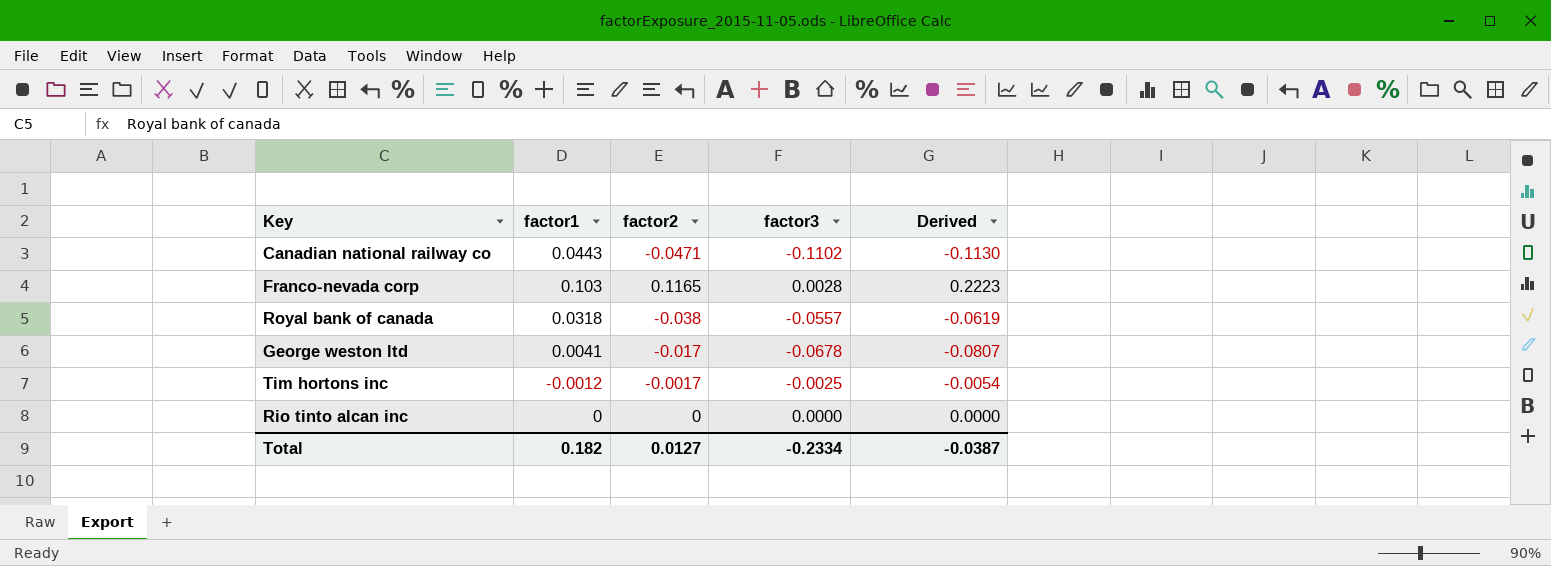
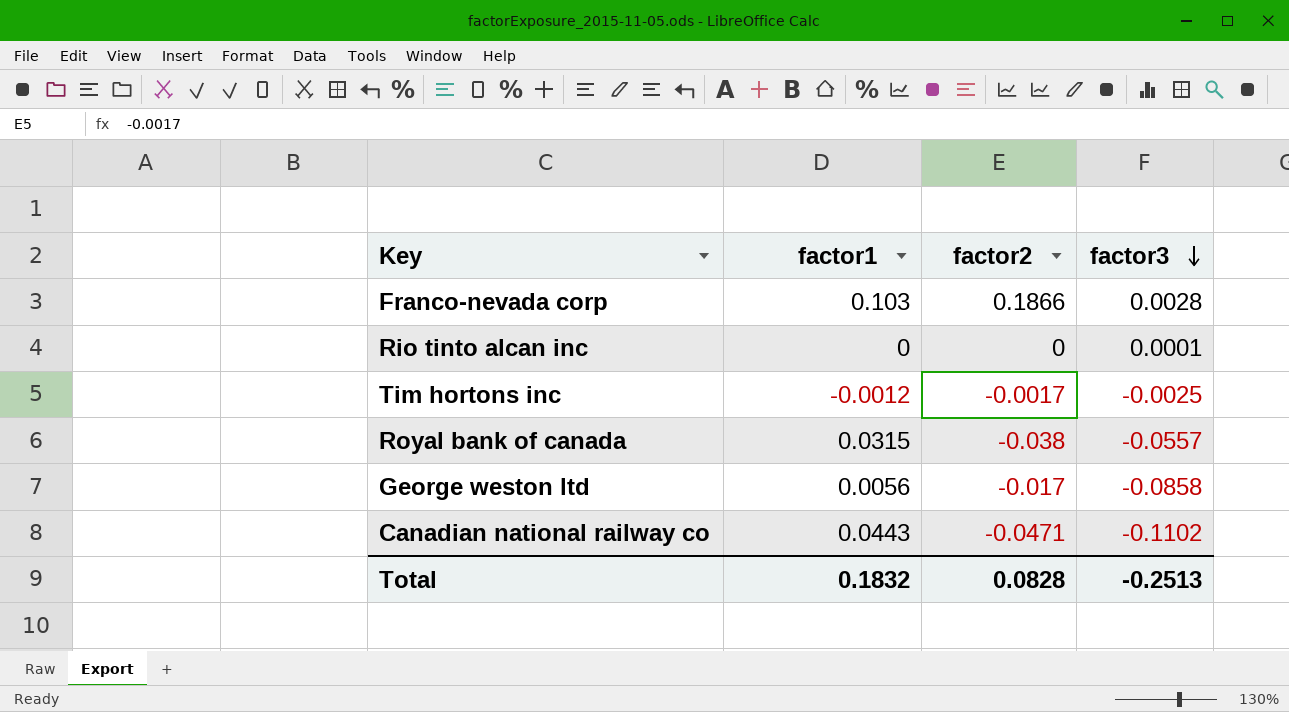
row order: none -> factor3 descending
column Derived | formula: [factor1] + [factor2] + [factor3] -> none
Franco-nevada corp | factor2: 0.1165 -> 0.1866
Rio tinto alcan inc | factor3: 0.0000 -> 0.0001
Royal bank of canada | factor1: 0.0318 -> 0.0315
George weston ltd | factor1: 0.0041 -> 0.0056
George weston ltd | factor3: -0.0678 -> -0.0858
Total | factor1: 0.182 -> 0.1832
Total | factor2: 0.0127 -> 0.0828
Total | factor3: -0.2334 -> -0.2513

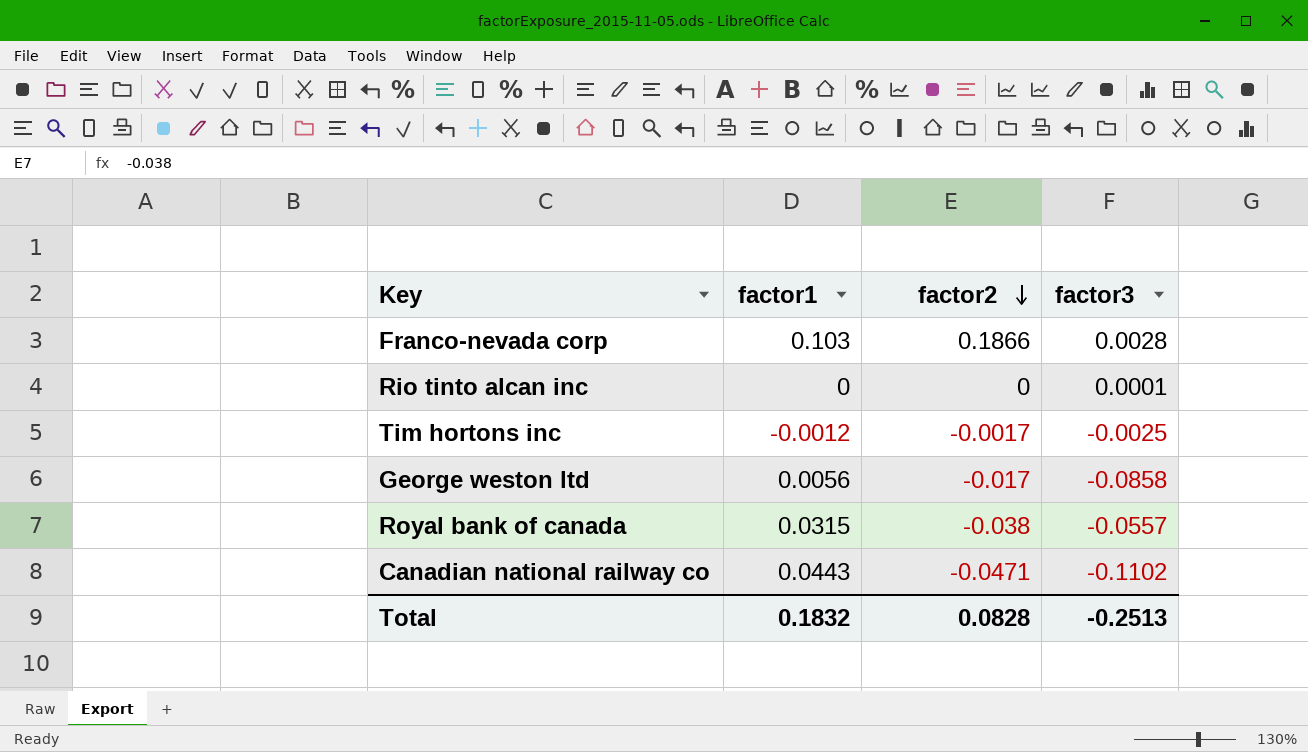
row order: factor3 descending -> factor2 descending

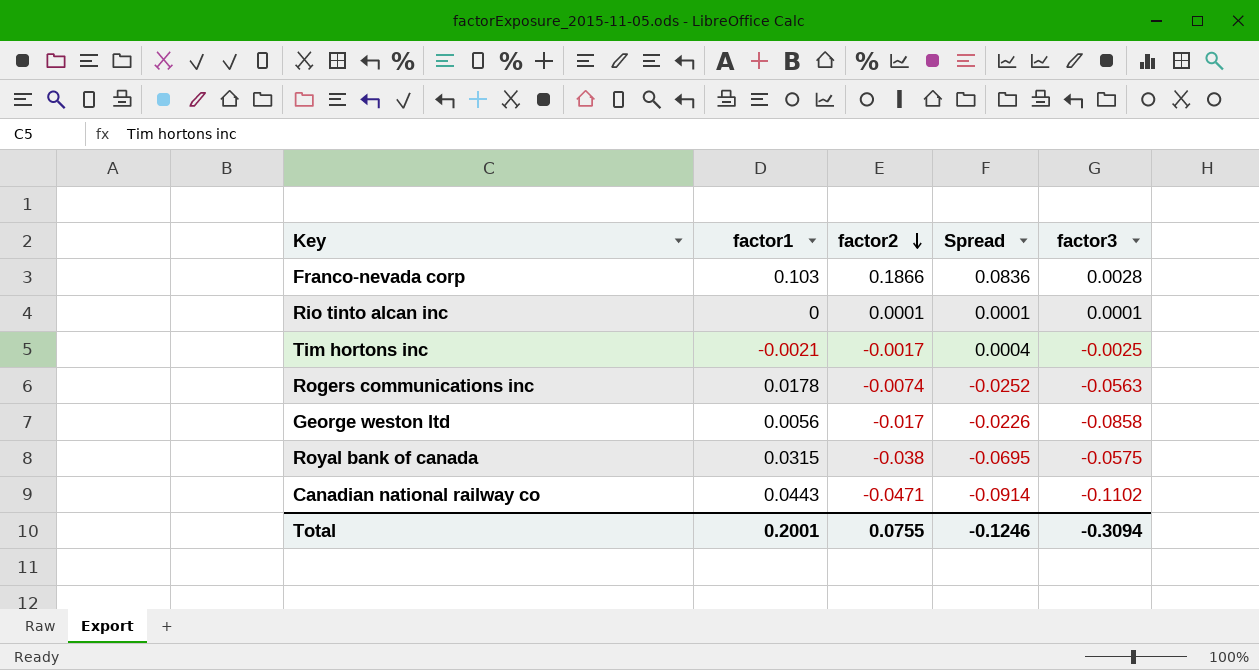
column Spread | formula: none -> [factor2] - [factor1]
Rio tinto alcan inc | factor2: 0 -> 0.0001
Tim hortons inc | factor1: -0.0012 -> -0.0021
row Rogers communications inc: none -> 0.0178 | -0.0074 | -0.0252 | -0.0563
Royal bank of canada | factor3: -0.0557 -> -0.0575
Total | factor1: 0.1832 -> 0.2001
Total | factor2: 0.0828 -> 0.0755
Total | factor3: -0.2513 -> -0.3094

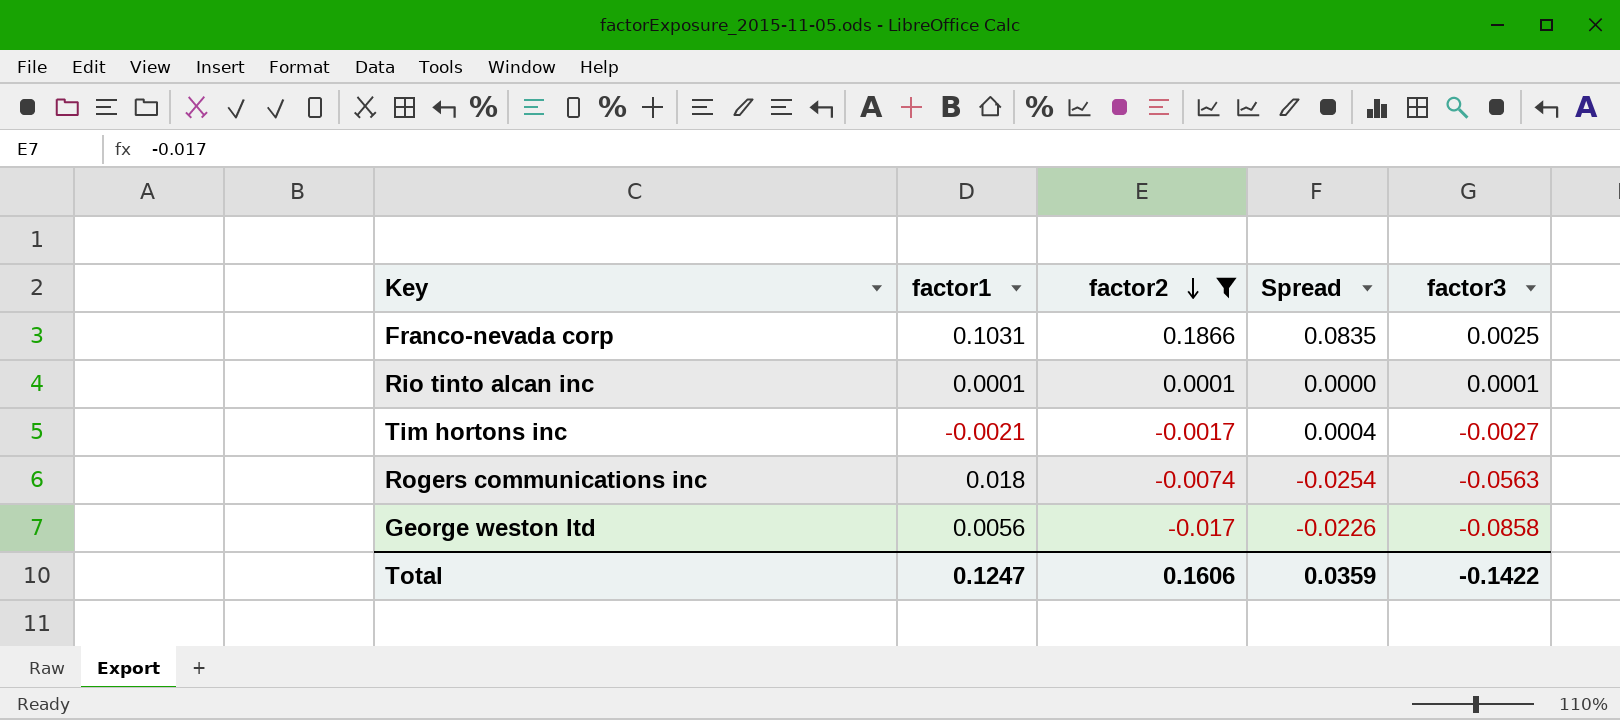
filter: none -> factor2 >= -0.017
Franco-nevada corp | factor1: 0.103 -> 0.1031
Franco-nevada corp | Spread: 0.0836 -> 0.0835
Franco-nevada corp | factor3: 0.0028 -> 0.0025
Rio tinto alcan inc | factor1: 0 -> 0.0001
Rio tinto alcan inc | Spread: 0.0001 -> 0.0000
Tim hortons inc | factor3: -0.0025 -> -0.0027
Rogers communications inc | factor1: 0.0178 -> 0.018
Rogers communications inc | Spread: -0.0252 -> -0.0254
Total | factor1: 0.2001 -> 0.1247
Total | factor2: 0.0755 -> 0.1606
Total | Spread: -0.1246 -> 0.0359
Total | factor3: -0.3094 -> -0.1422

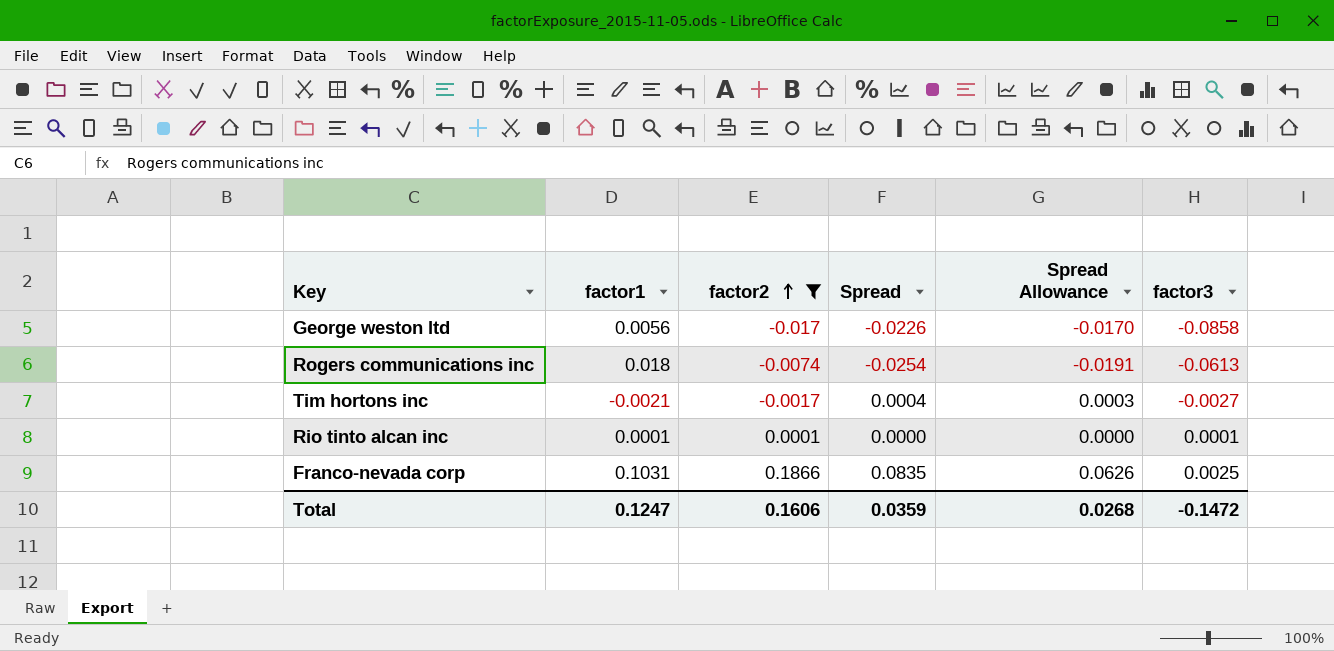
row order: factor2 descending -> factor2 ascending
column Spread Allowance | formula: none -> [Spread] * 0.75
Rogers communications inc | factor3: -0.0563 -> -0.0613
Total | factor3: -0.1422 -> -0.1472

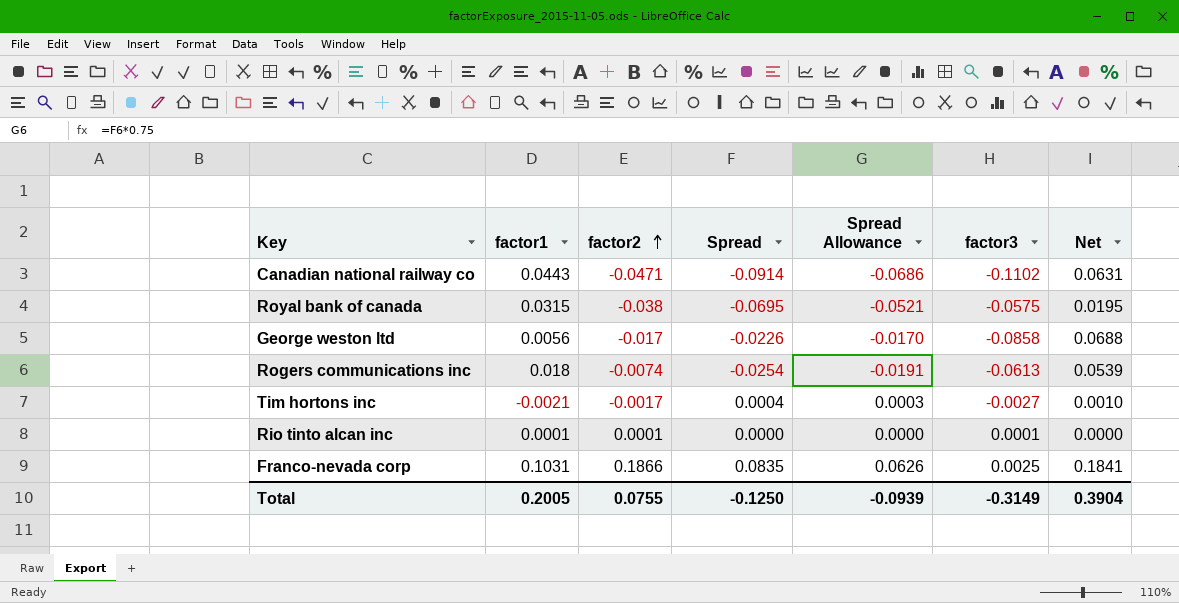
filter: factor2 >= -0.017 -> none
column Net | formula: none -> [factor2] - [factor3]
Total | factor1: 0.1247 -> 0.2005
Total | factor2: 0.1606 -> 0.0755
Total | Spread: 0.0359 -> -0.1250
Total | Spread Allowance: 0.0268 -> -0.0939
Total | factor3: -0.1472 -> -0.3149

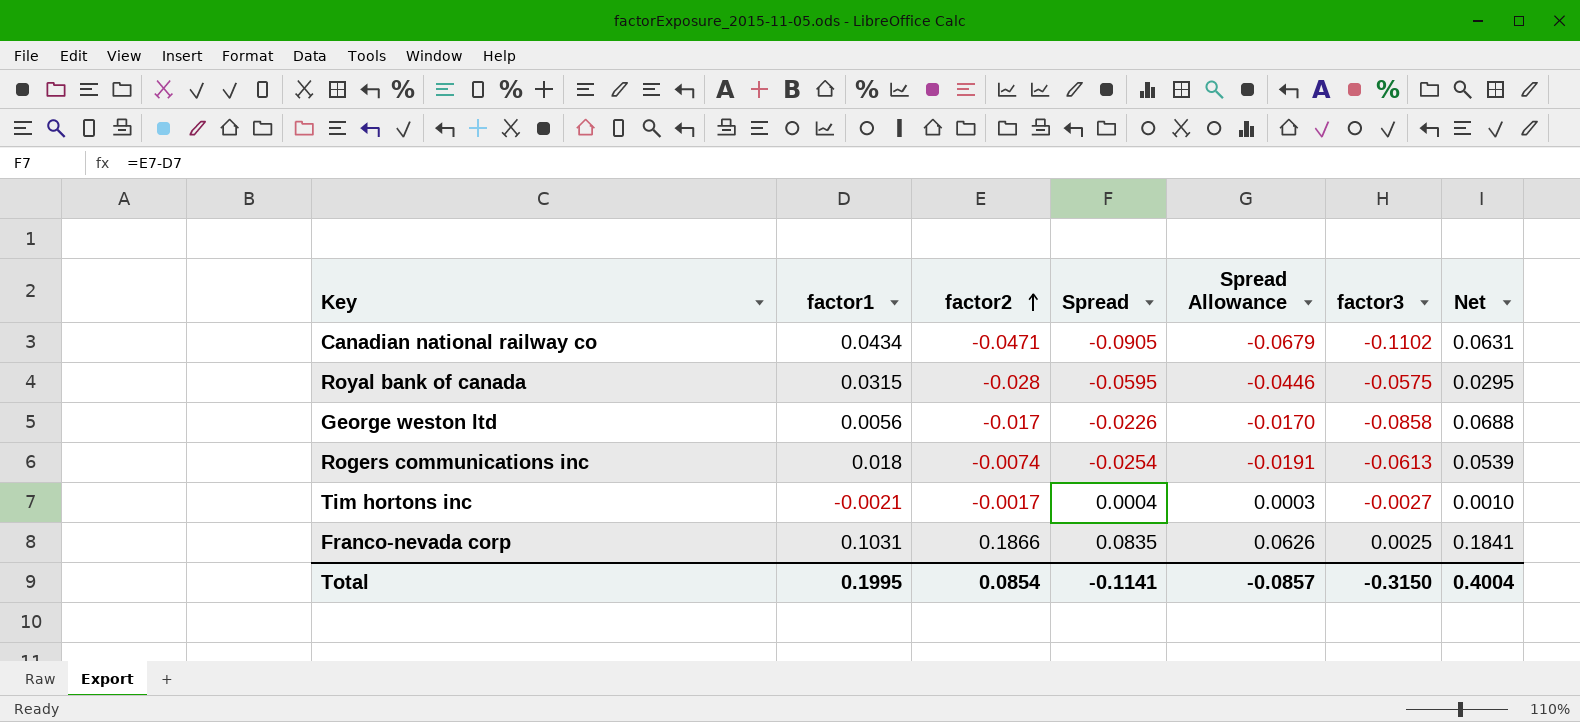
row Rio tinto alcan inc: 0.0001 | 0.0001 | 0.0000 | 0.0000 | 0.0001 | 0.0000 -> none
Canadian national railway co | factor1: 0.0443 -> 0.0434
Canadian national railway co | Spread: -0.0914 -> -0.0905
Canadian national railway co | Spread Allowance: -0.0686 -> -0.0679
Royal bank of canada | factor2: -0.038 -> -0.028
Royal bank of canada | Spread: -0.0695 -> -0.0595
Royal bank of canada | Spread Allowance: -0.0521 -> -0.0446
Royal bank of canada | Net: 0.0195 -> 0.0295
Total | factor1: 0.2005 -> 0.1995
Total | factor2: 0.0755 -> 0.0854
Total | Spread: -0.1250 -> -0.1141
Total | Spread Allowance: -0.0939 -> -0.0857
Total | factor3: -0.3149 -> -0.3150
Total | Net: 0.3904 -> 0.4004

